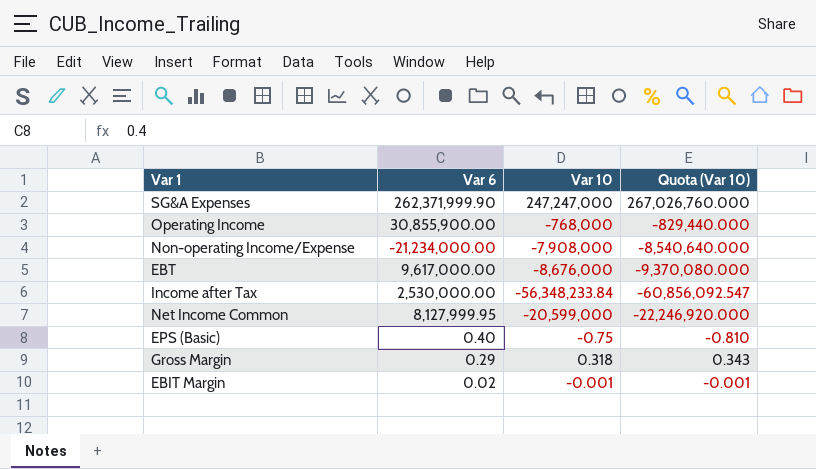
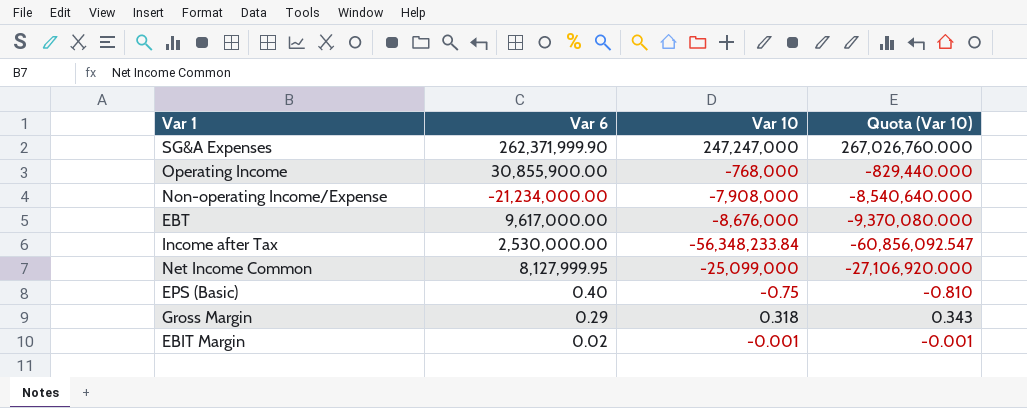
Net Income Common | Var 10: -20,599,000 -> -25,099,000
Net Income Common | Quota (Var 10): -22,246,920.000 -> -27,106,920.000

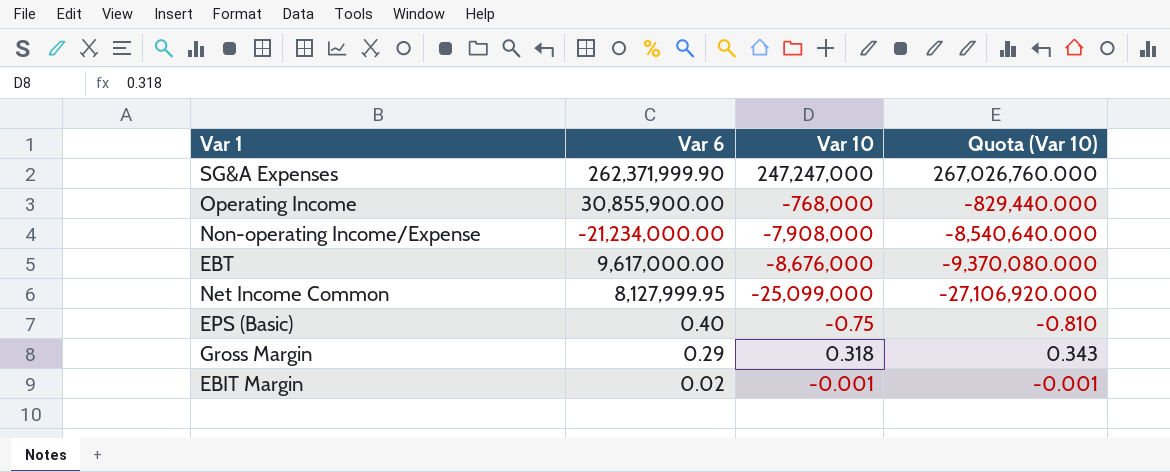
row Income after Tax: 2,530,000.00 | -56,348,233.84 | -60,856,092.547 -> none

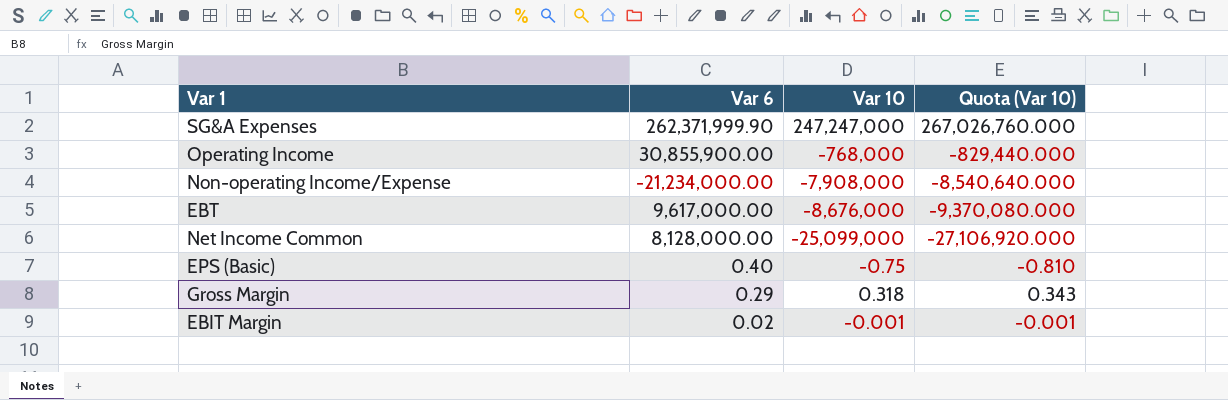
Net Income Common | Var 6: 8,127,999.95 -> 8,128,000.00

